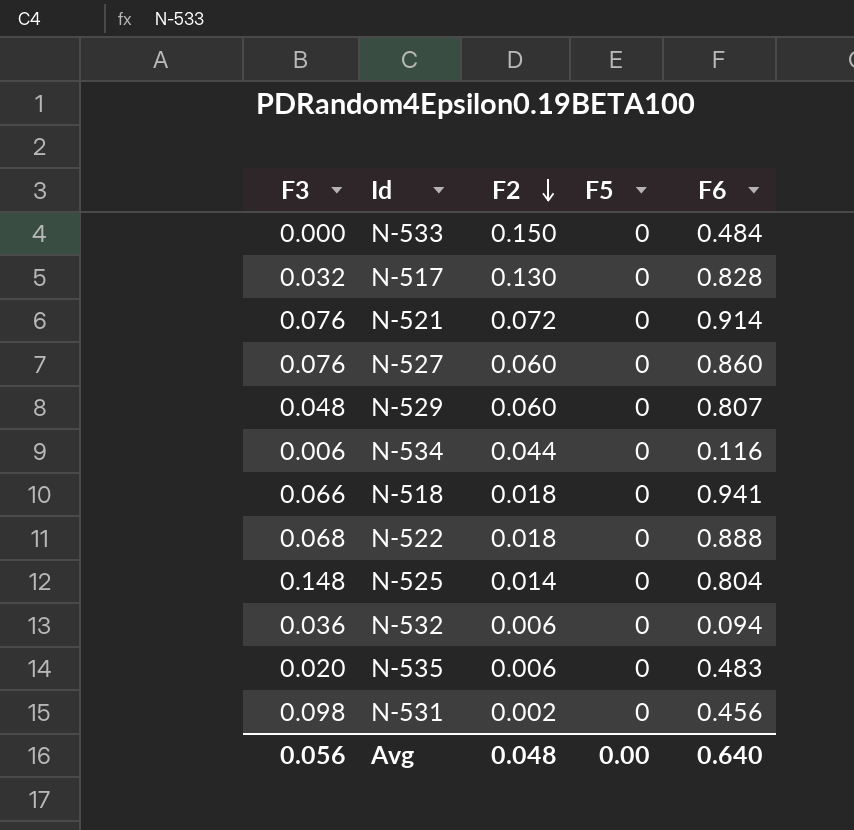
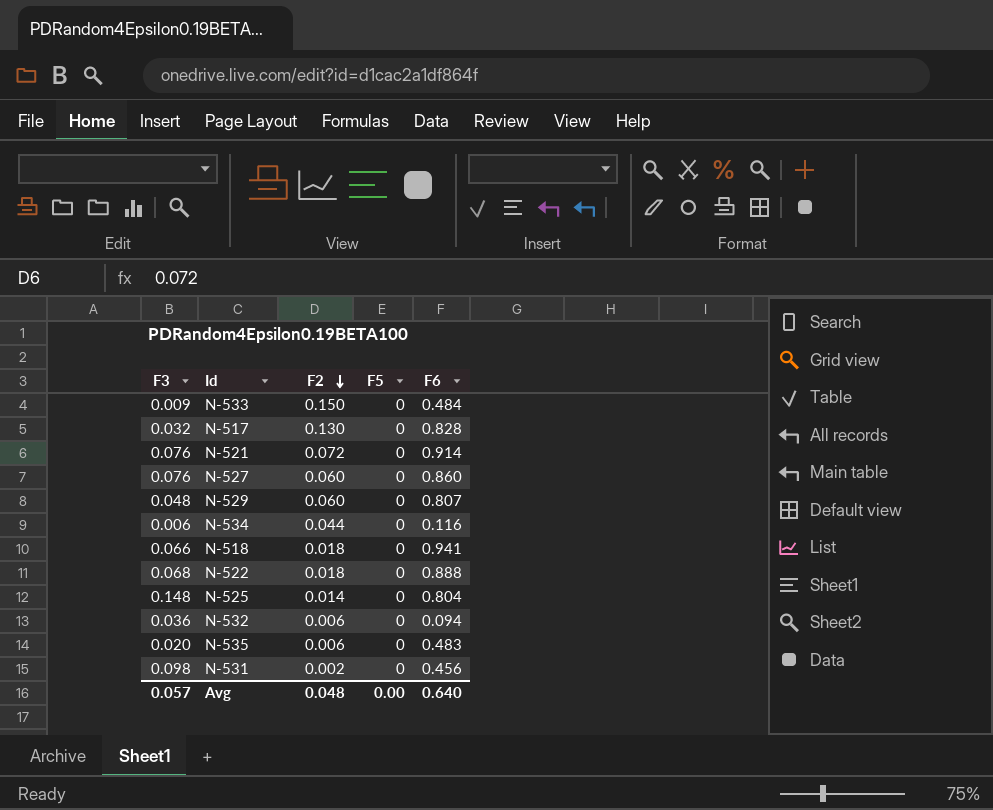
N-533 | F3: 0.000 -> 0.009
Avg | F3: 0.056 -> 0.057

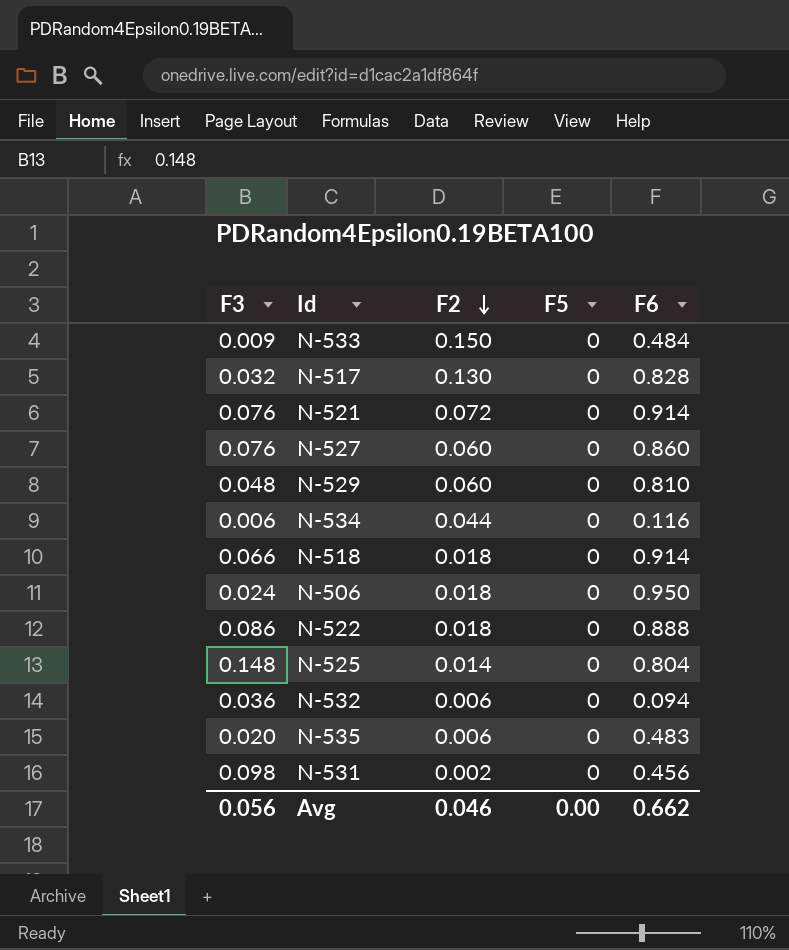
N-529 | F6: 0.807 -> 0.810
N-518 | F6: 0.941 -> 0.914
row N-506: none -> 0.024 | 0.018 | 0 | 0.950
N-522 | F3: 0.068 -> 0.086
Avg | F3: 0.057 -> 0.056
Avg | F2: 0.048 -> 0.046
Avg | F6: 0.640 -> 0.662

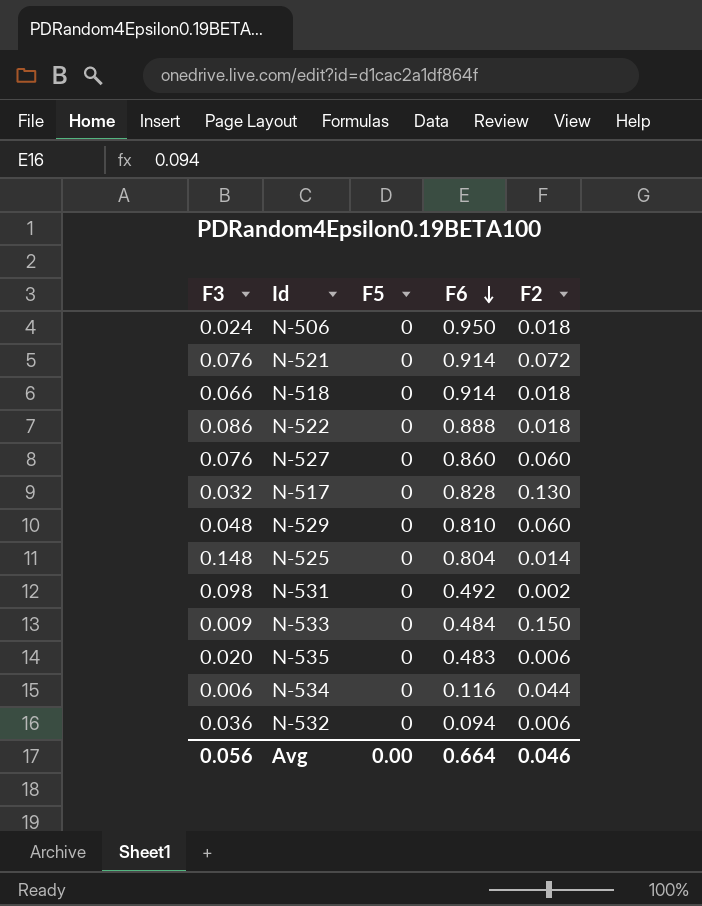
row order: F2 descending -> F6 descending
column F2 | position: 3 -> 5
N-531 | F6: 0.456 -> 0.492
Avg | F6: 0.662 -> 0.664

